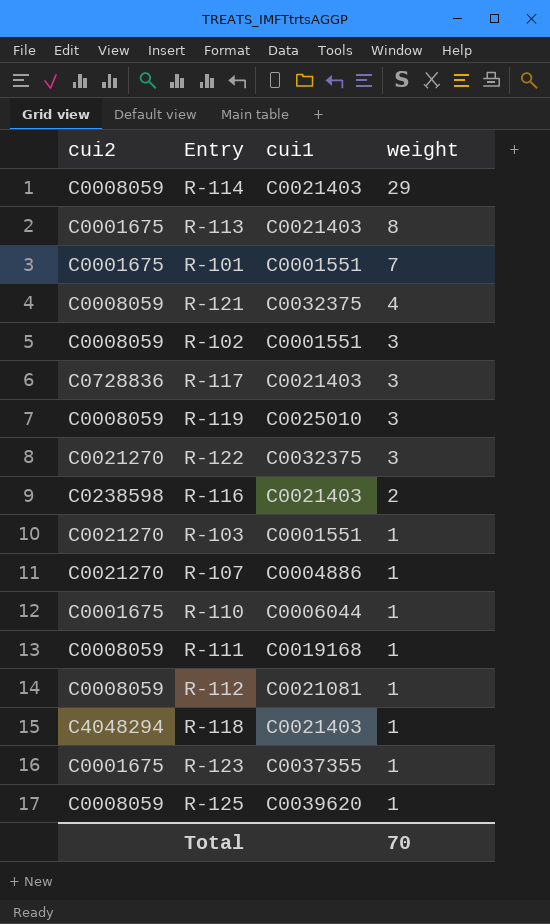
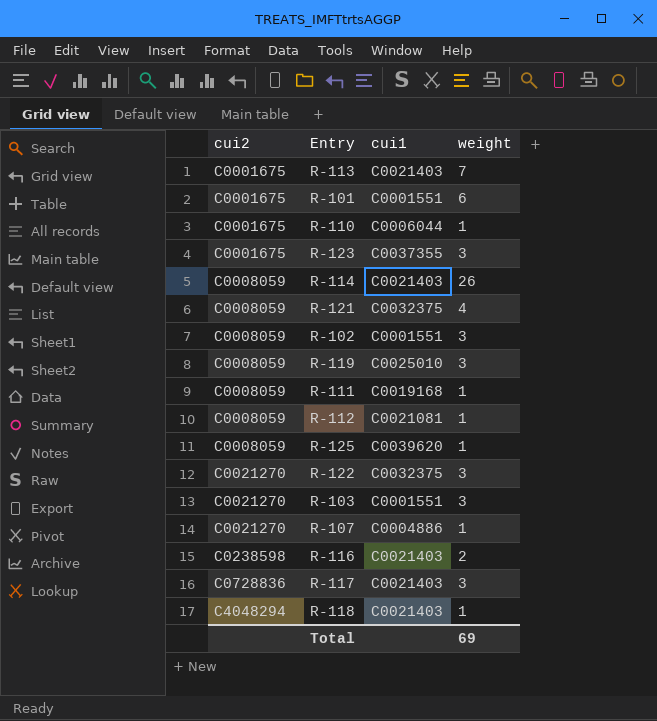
row order: weight descending -> cui2 ascending
R-113 | weight: 8 -> 7
R-101 | weight: 7 -> 6
R-123 | weight: 1 -> 3
R-114 | weight: 29 -> 26
R-103 | weight: 1 -> 3
Total | weight: 70 -> 69

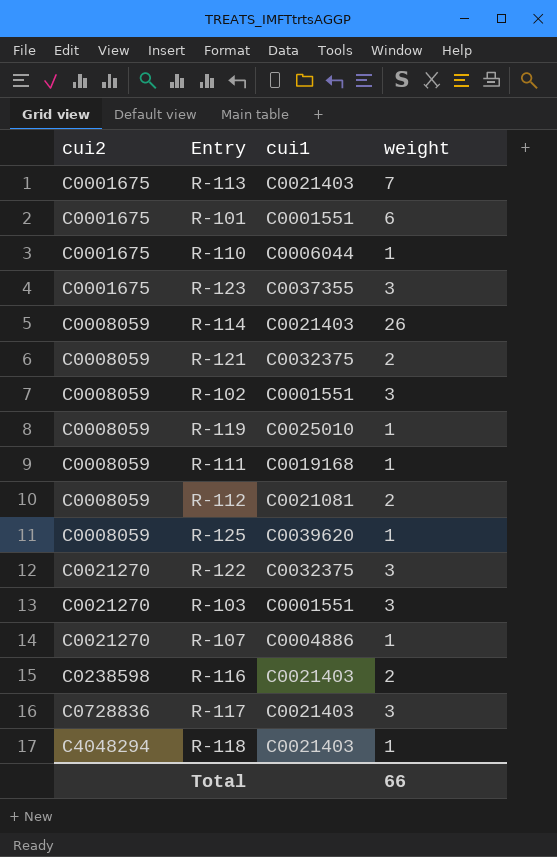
R-121 | weight: 4 -> 2
R-119 | weight: 3 -> 1
R-112 | weight: 1 -> 2
Total | weight: 69 -> 66

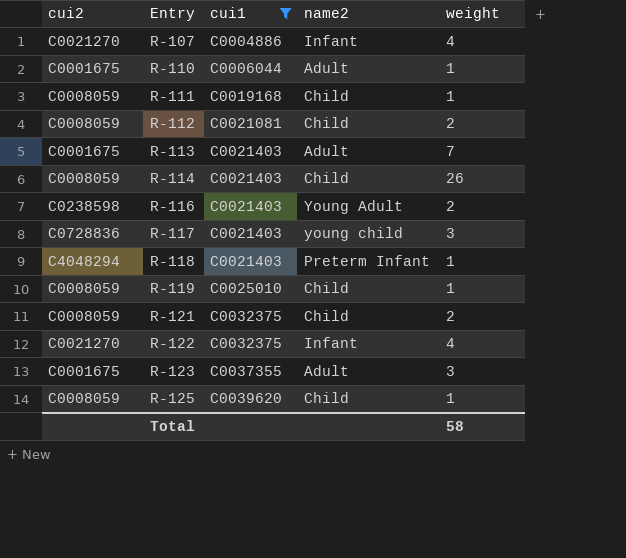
filter: none -> cui1 != C0001551
row order: cui2 ascending -> Entry ascending
column name2 | position: none -> 4
R-107 | weight: 1 -> 4
R-122 | weight: 3 -> 4
Total | weight: 66 -> 58

